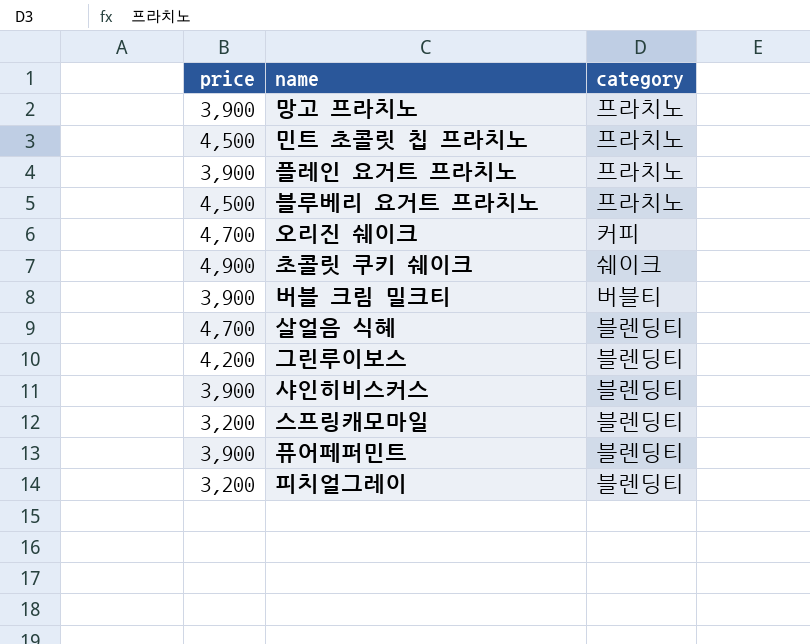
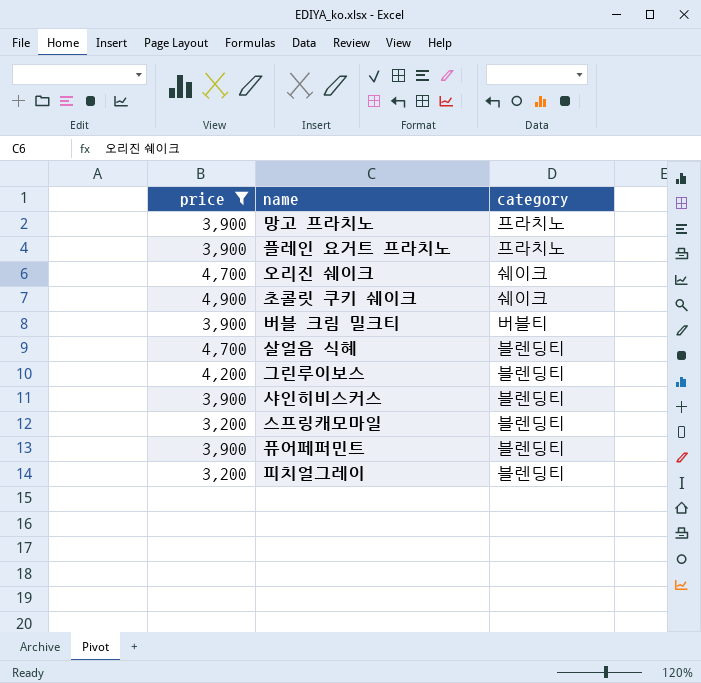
filter: none -> price != 4,500
오리진 쉐이크 | category: 커피 -> 쉐이크

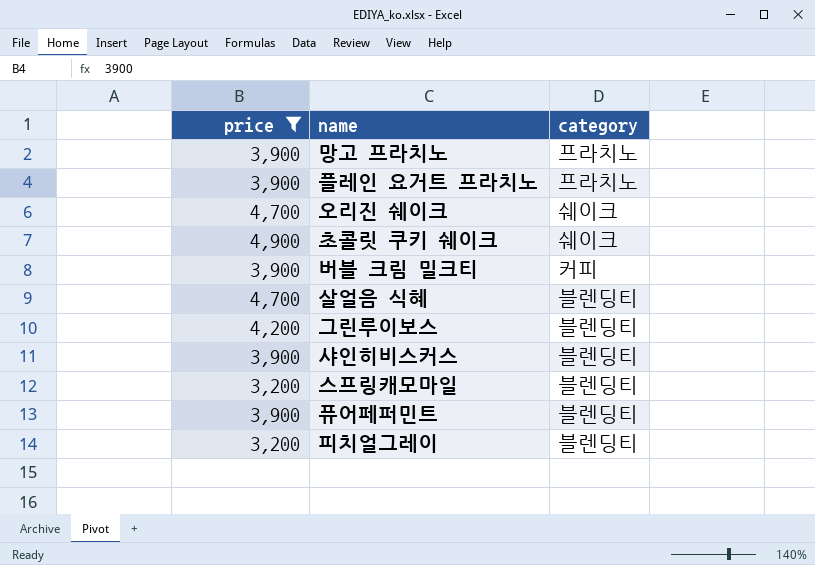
버블 크림 밀크티 | category: 버블티 -> 커피

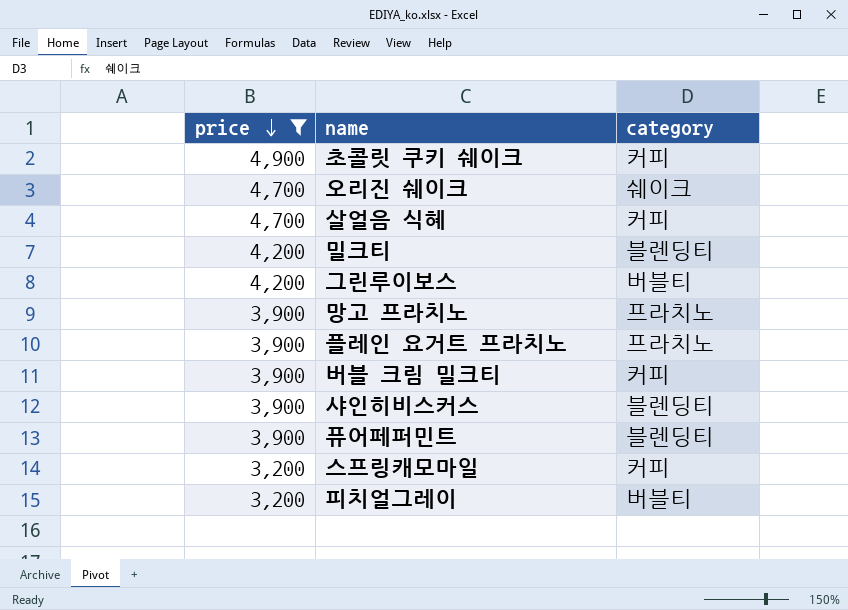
row order: none -> price descending
초콜릿 쿠키 쉐이크 | category: 쉐이크 -> 커피
살얼음 식혜 | category: 블렌딩티 -> 커피
row 밀크티: none -> 4,200 | 블렌딩티
그린루이보스 | category: 블렌딩티 -> 버블티
스프링캐모마일 | category: 블렌딩티 -> 커피
피치얼그레이 | category: 블렌딩티 -> 버블티

